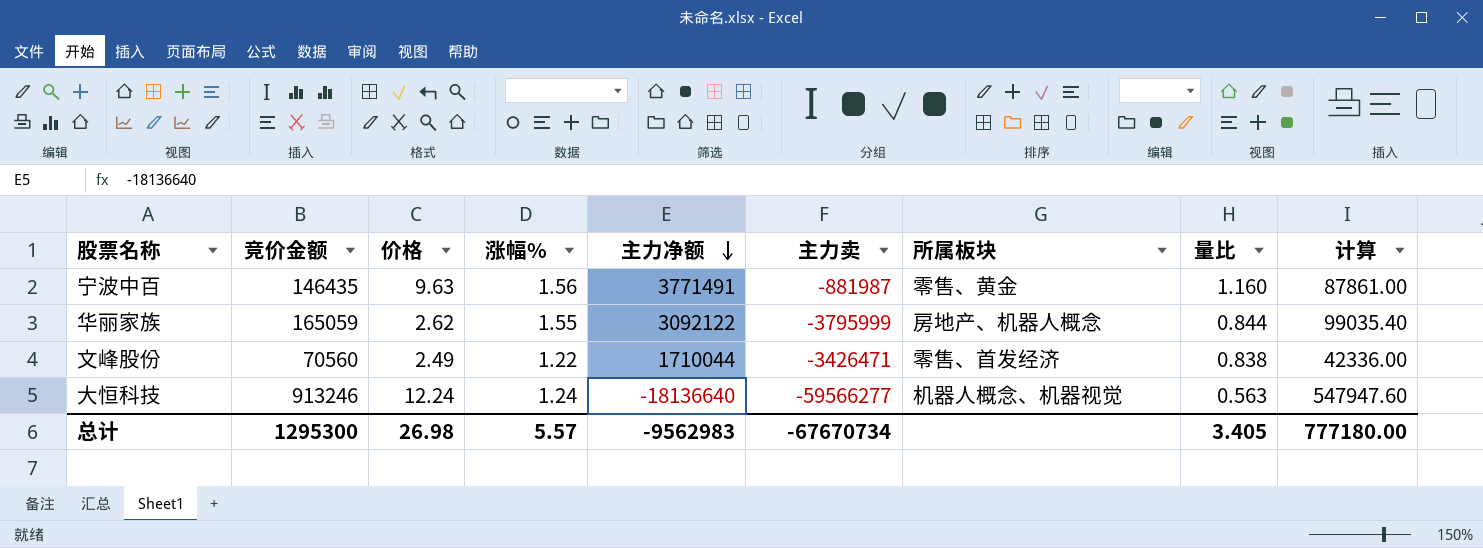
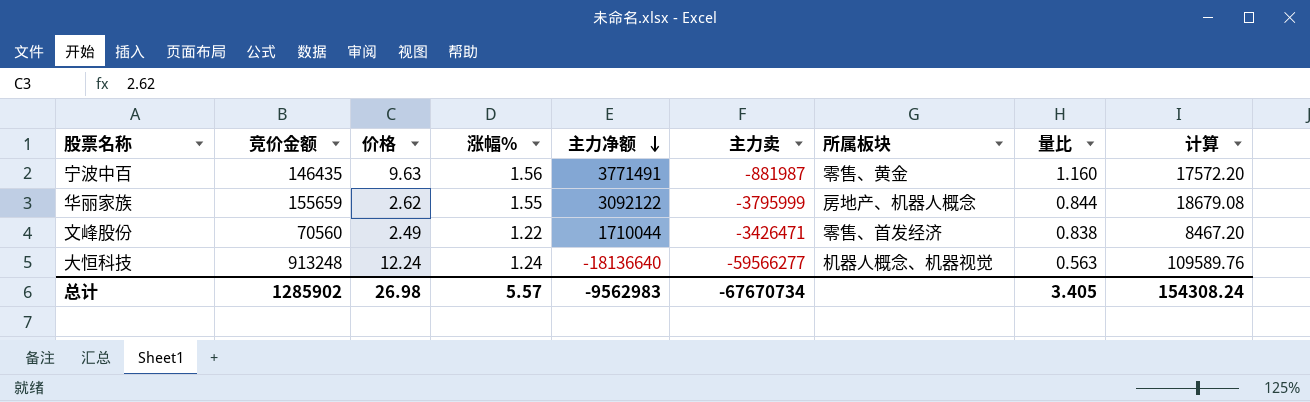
column 计算 | formula: [竞价金额] * 0.6 -> [竞价金额] * 0.12
华丽家族 | 竞价金额: 165059 -> 155659
大恒科技 | 竞价金额: 913246 -> 913248
总计 | 竞价金额: 1295300 -> 1285902
总计 | 计算: 777180.00 -> 154308.24

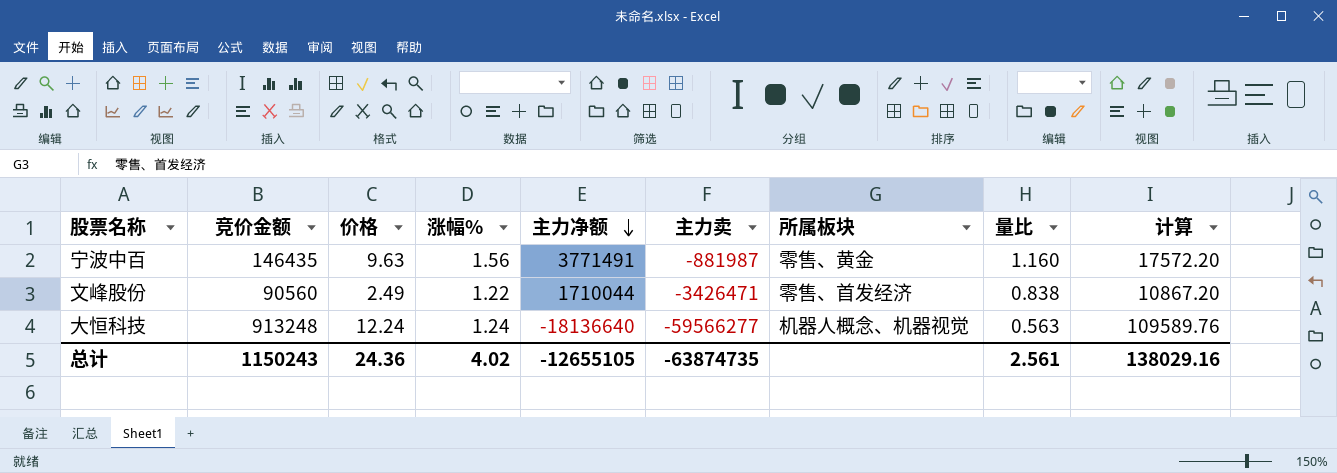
row 华丽家族: 155659 | 2.62 | 1.55 | 3092122 | -3795999 | 房地产、机器人概念 | 0.844 | 18679.08 -> none
文峰股份 | 竞价金额: 70560 -> 90560
文峰股份 | 计算: 8467.20 -> 10867.20
总计 | 竞价金额: 1285902 -> 1150243
总计 | 价格: 26.98 -> 24.36
总计 | 涨幅%: 5.57 -> 4.02
总计 | 主力净额: -9562983 -> -12655105
总计 | 主力卖: -67670734 -> -63874735
总计 | 量比: 3.405 -> 2.561
总计 | 计算: 154308.24 -> 138029.16

